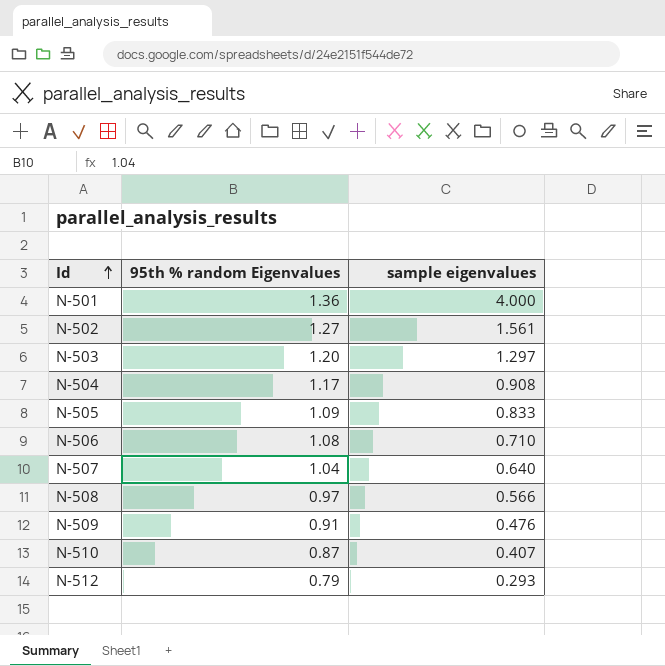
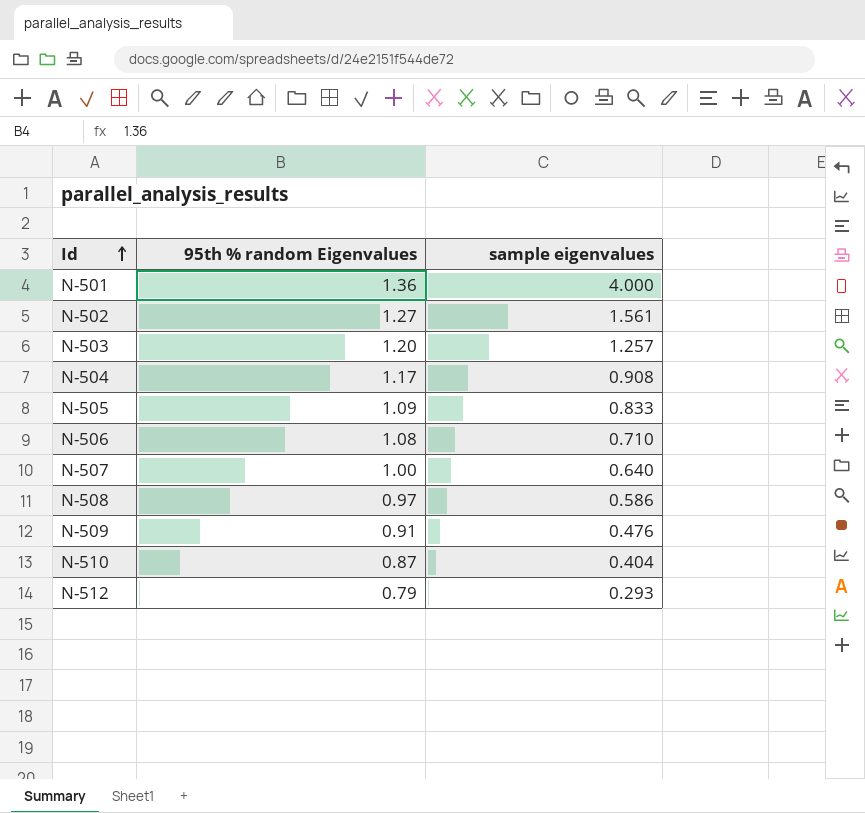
N-503 | sample eigenvalues: 1.297 -> 1.257
N-507 | 95th % random Eigenvalues: 1.04 -> 1.00
N-508 | sample eigenvalues: 0.566 -> 0.586
N-510 | sample eigenvalues: 0.407 -> 0.404

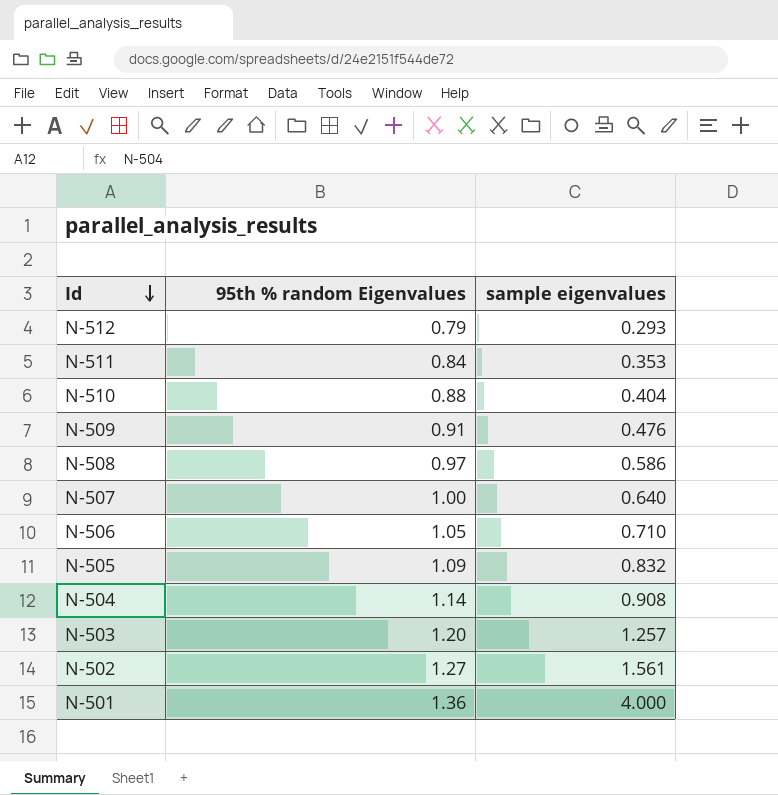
row order: Id ascending -> Id descending
row N-511: none -> 0.84 | 0.353
N-510 | 95th % random Eigenvalues: 0.87 -> 0.88
N-506 | 95th % random Eigenvalues: 1.08 -> 1.05
N-505 | sample eigenvalues: 0.833 -> 0.832
N-504 | 95th % random Eigenvalues: 1.17 -> 1.14

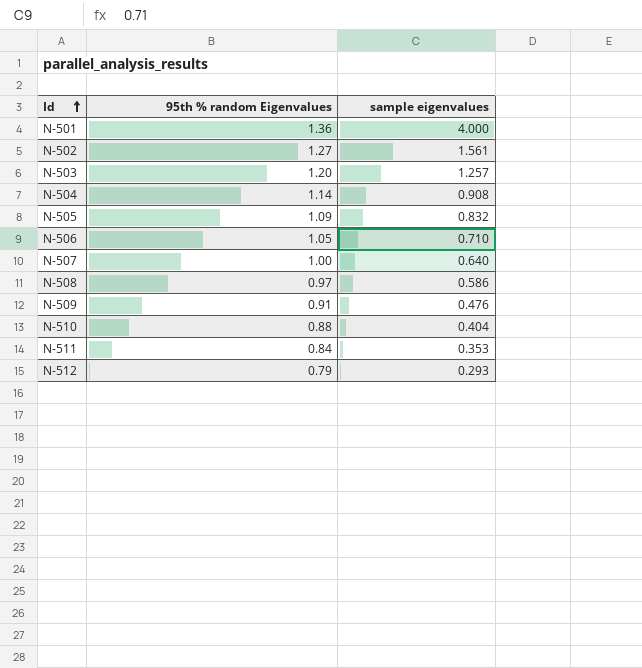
row order: Id descending -> Id ascending

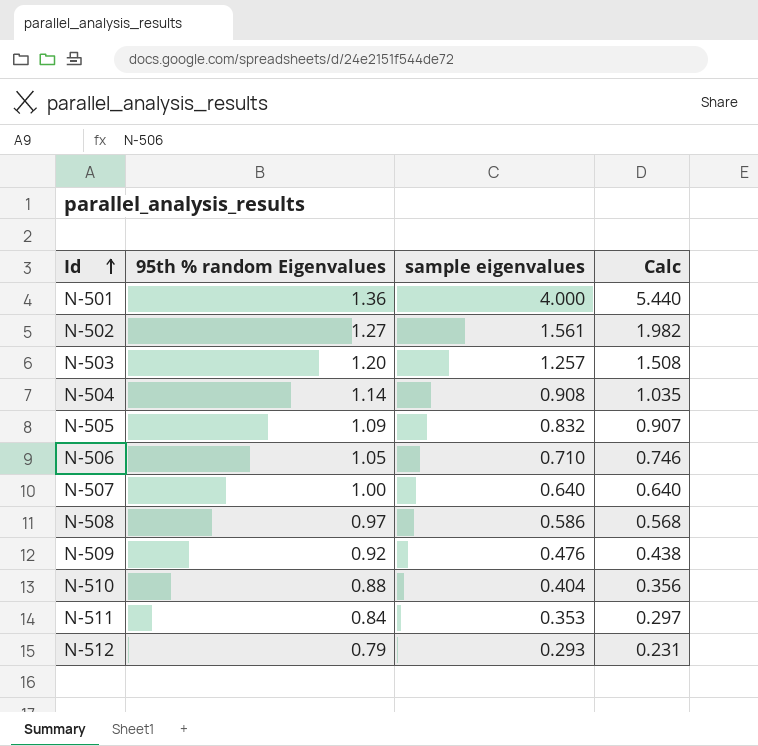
column Calc | formula: none -> [95th % random Eigenvalues] * [sample eigenvalues]
N-509 | 95th % random Eigenvalues: 0.91 -> 0.92

